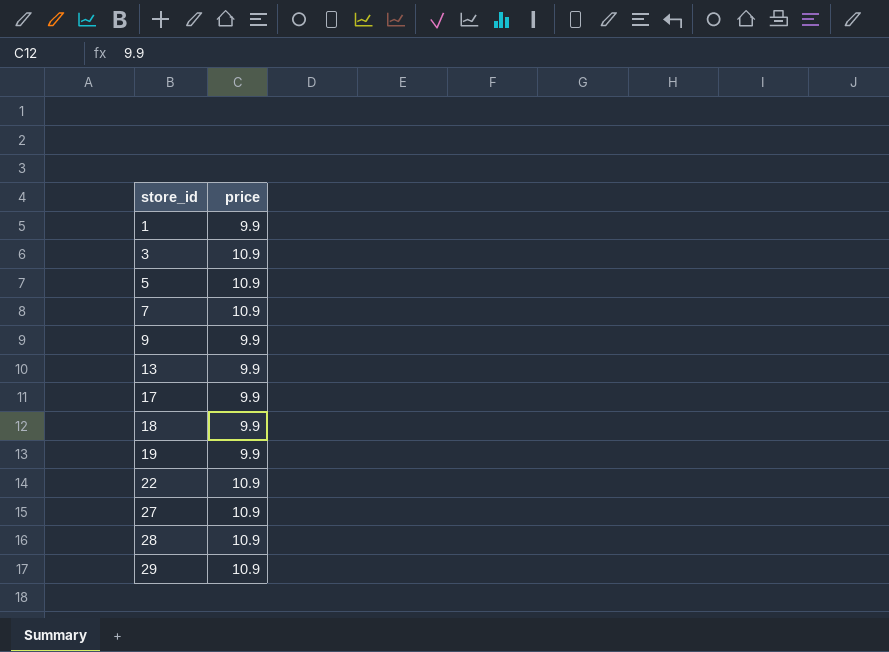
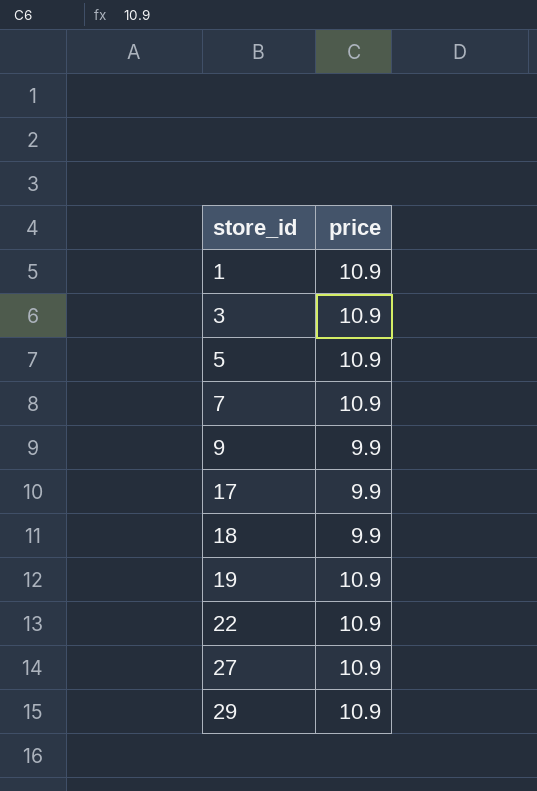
row 13: 9.9 -> none
row 28: 10.9 -> none
1 | price: 9.9 -> 10.9
19 | price: 9.9 -> 10.9

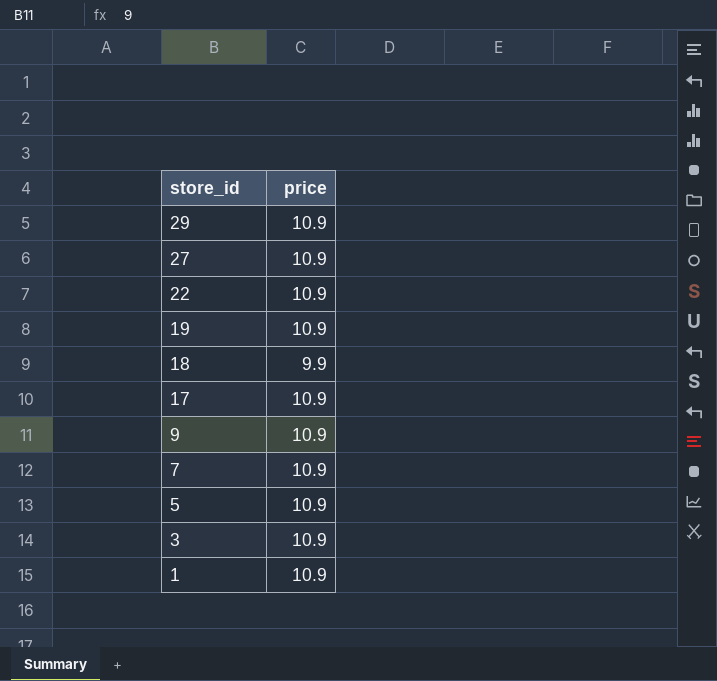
row order: store_id ascending -> store_id descending
17 | price: 9.9 -> 10.9
9 | price: 9.9 -> 10.9

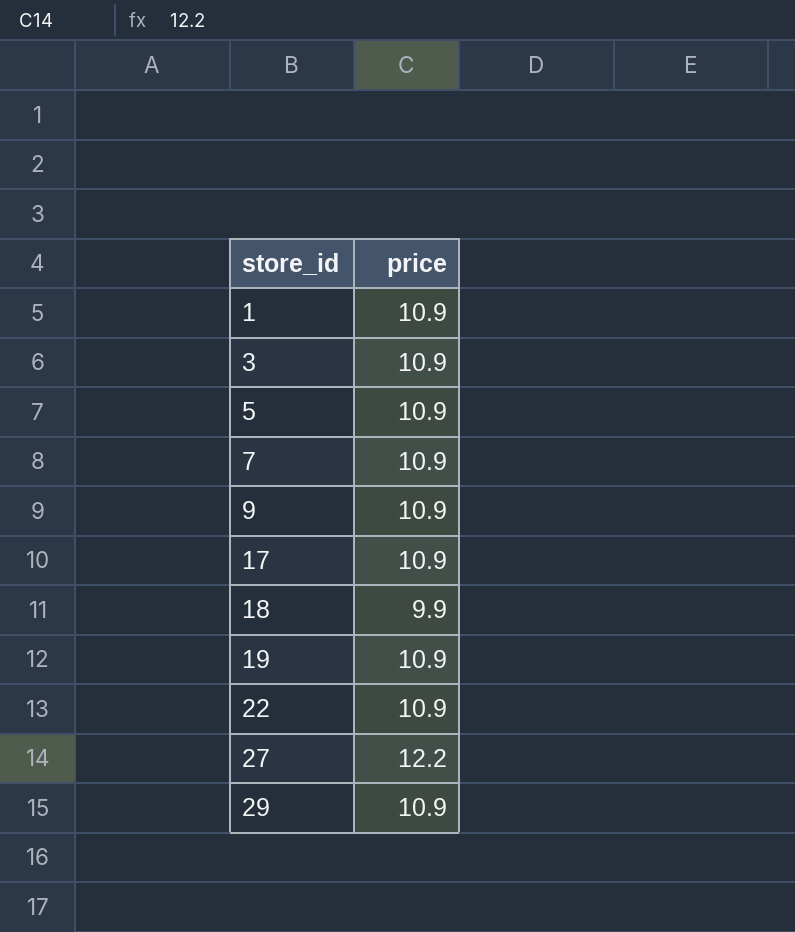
row order: store_id descending -> store_id ascending
27 | price: 10.9 -> 12.2

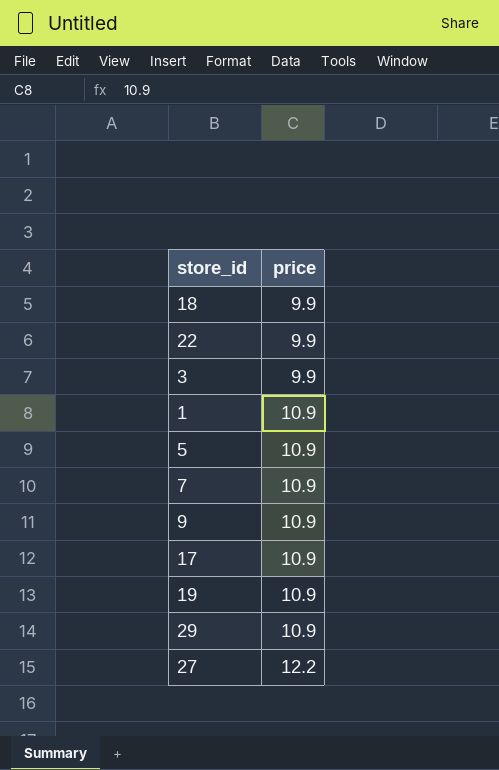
row order: store_id ascending -> price ascending
22 | price: 10.9 -> 9.9
3 | price: 10.9 -> 9.9

